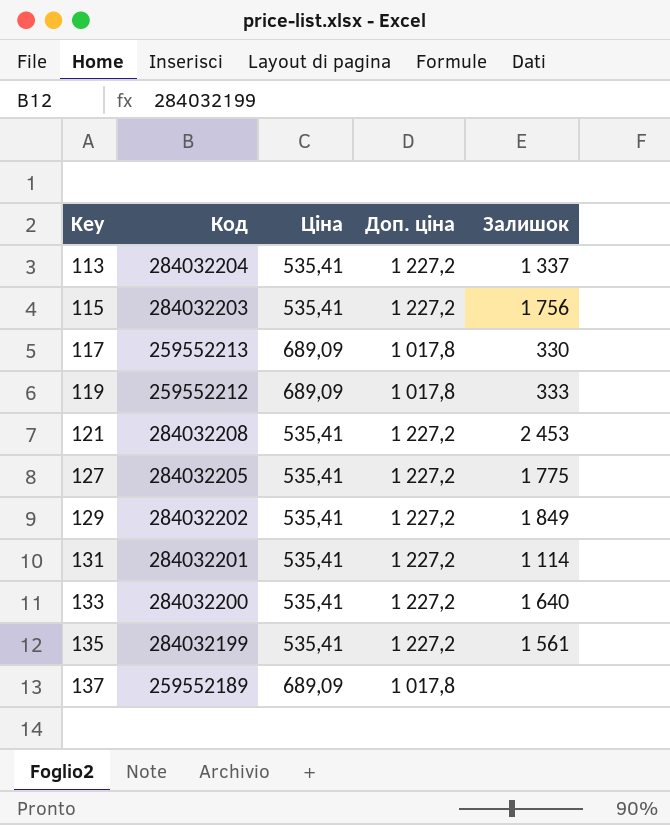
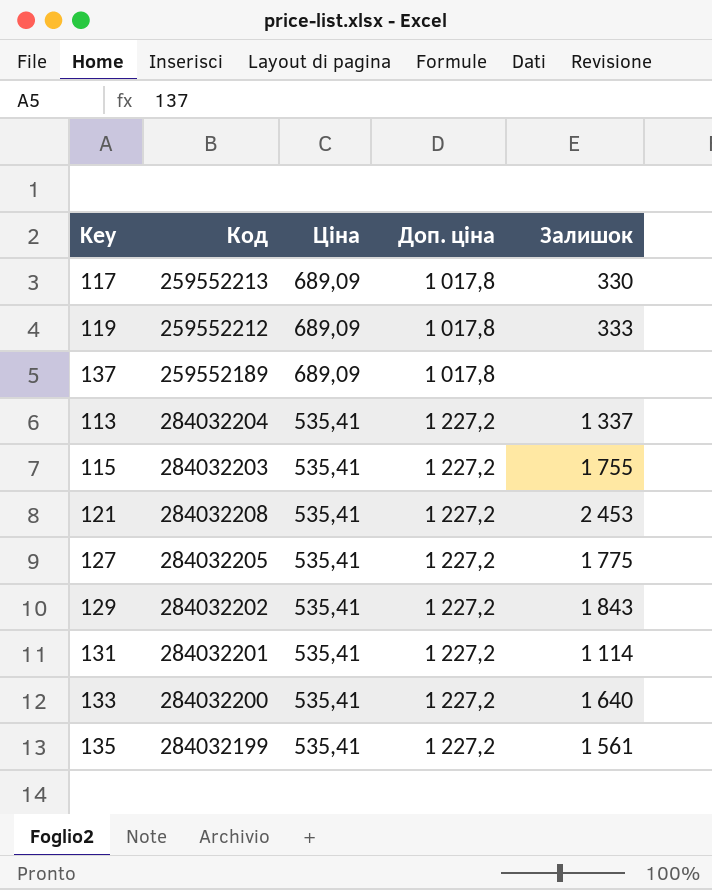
row order: Key ascending -> Ціна descending
115 | Залишок: 1 756 -> 1 755
129 | Залишок: 1 849 -> 1 843

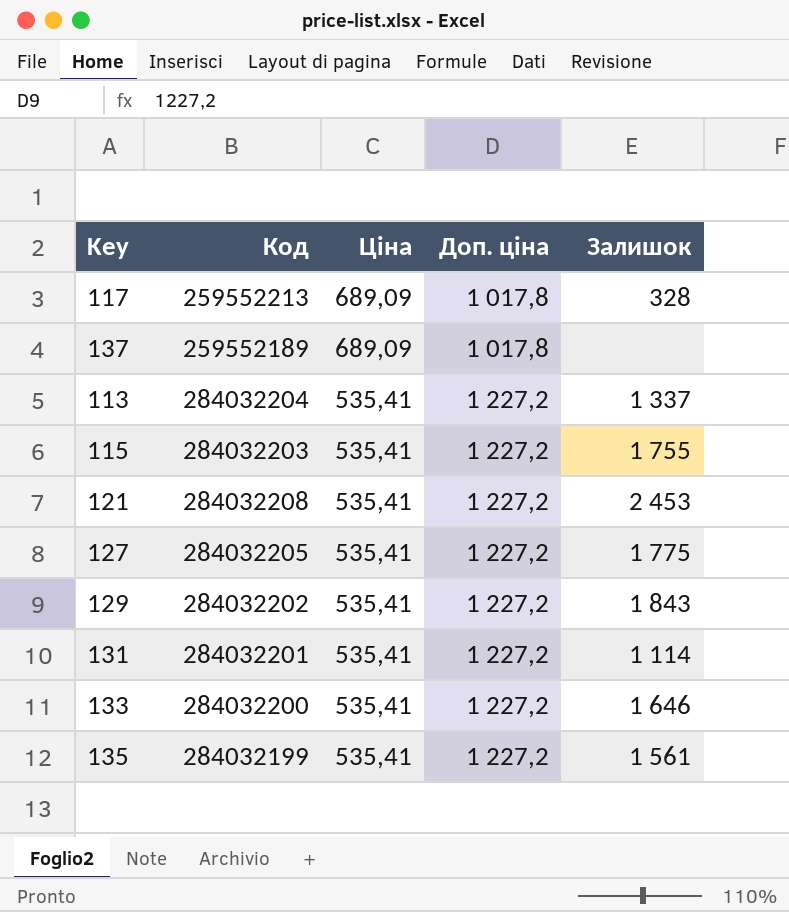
row 119: 259552212 | 689,09 | 1 017,8 | 333 -> none
117 | Залишок: 330 -> 328
133 | Залишок: 1 640 -> 1 646

